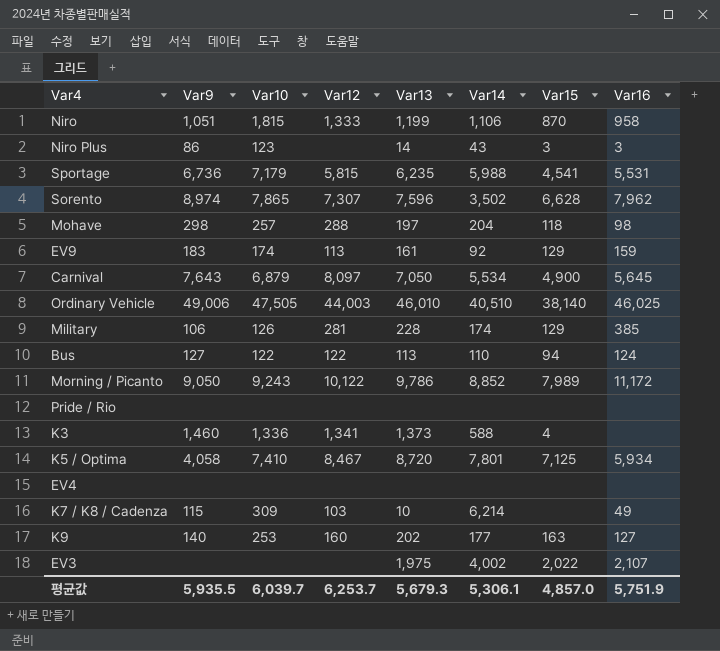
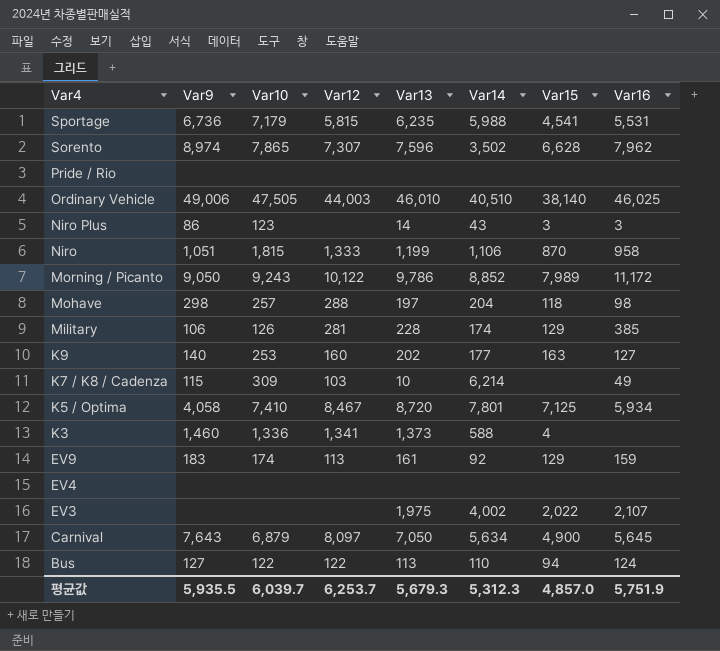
row order: none -> Var4 descending
Carnival | Var14: 5,534 -> 5,634
평균값 | Var14: 5,306.1 -> 5,312.3

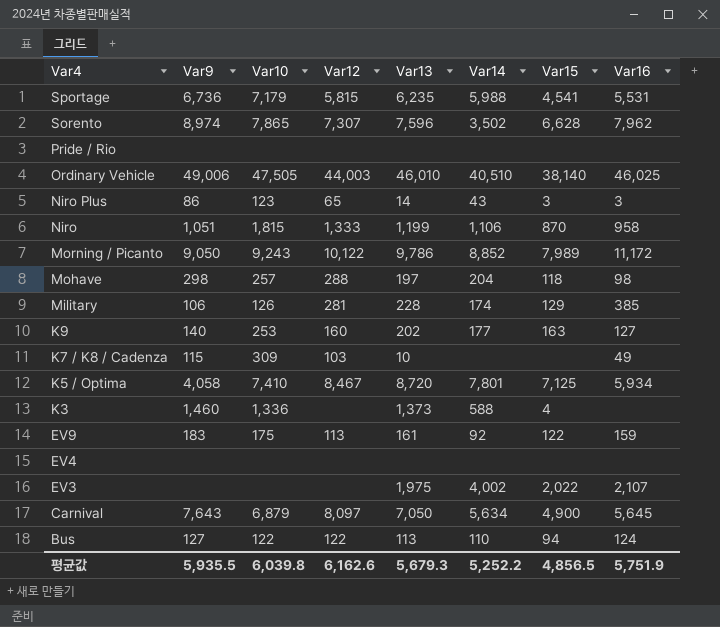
Niro Plus | Var12: none -> 65
K7 / K8 / Cadenza | Var14: 6,214 -> none
K3 | Var12: 1,341 -> none
EV9 | Var10: 174 -> 175
EV9 | Var15: 129 -> 122
평균값 | Var10: 6,039.7 -> 6,039.8
평균값 | Var12: 6,253.7 -> 6,162.6
평균값 | Var14: 5,312.3 -> 5,252.2
평균값 | Var15: 4,857.0 -> 4,856.5

